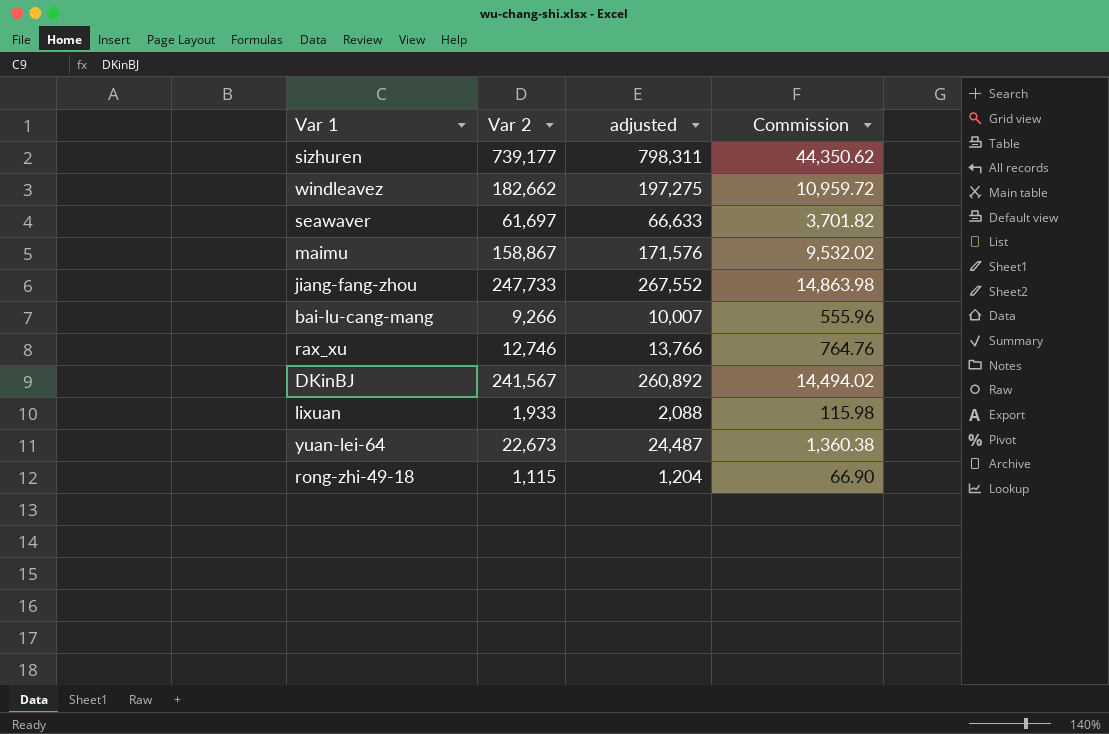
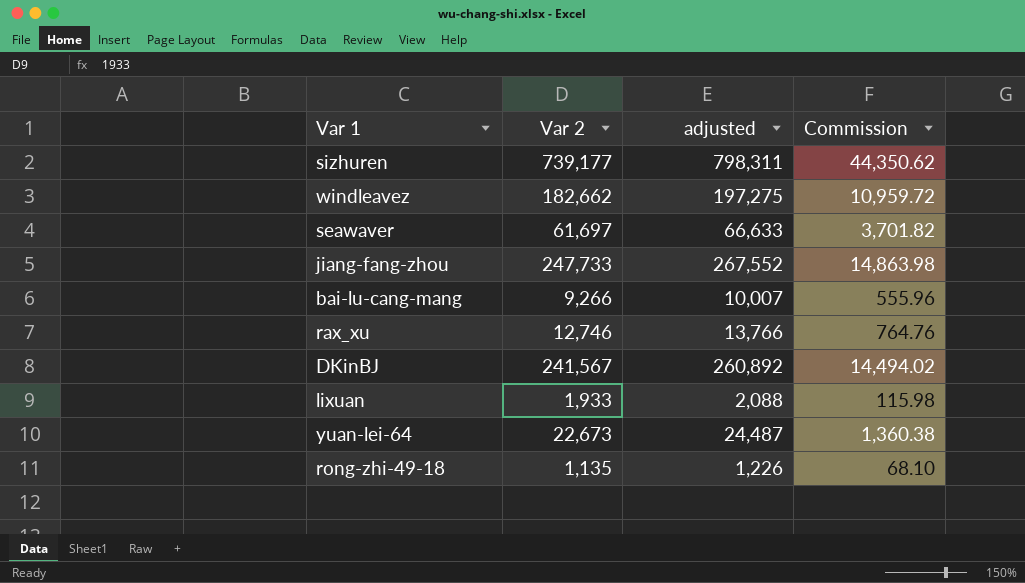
row maimu: 158,867 | 171,576 | 9,532.02 -> none
rong-zhi-49-18 | Var 2: 1,115 -> 1,135
rong-zhi-49-18 | adjusted: 1,204 -> 1,226
rong-zhi-49-18 | Commission: 66.90 -> 68.10

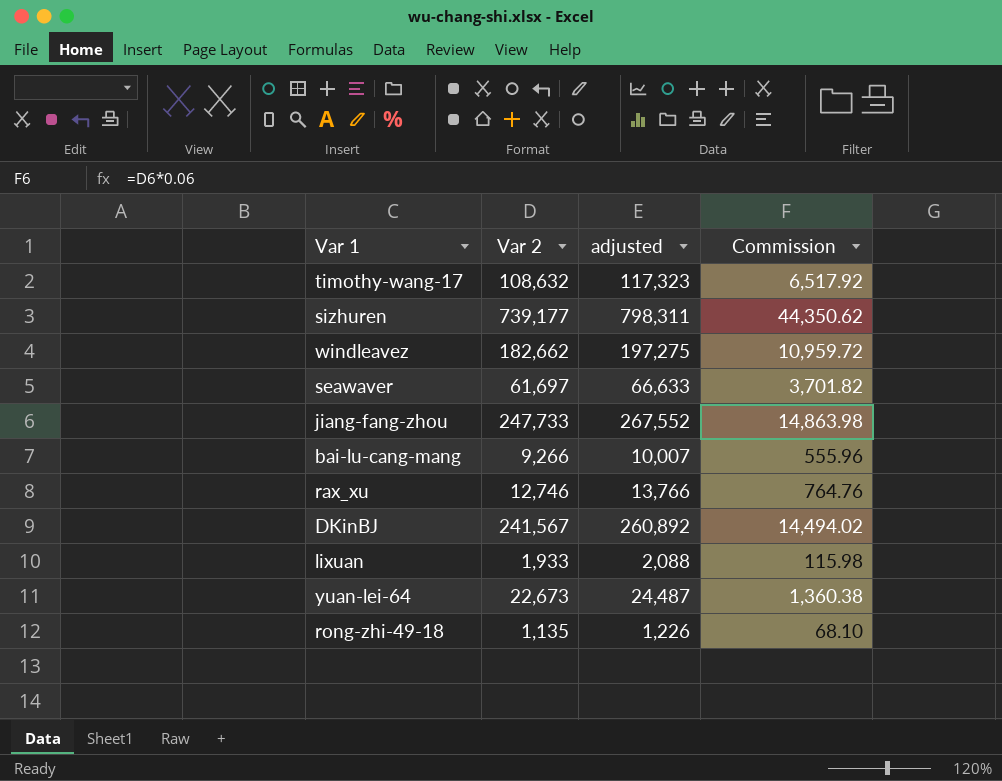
row timothy-wang-17: none -> 108,632 | 117,323 | 6,517.92

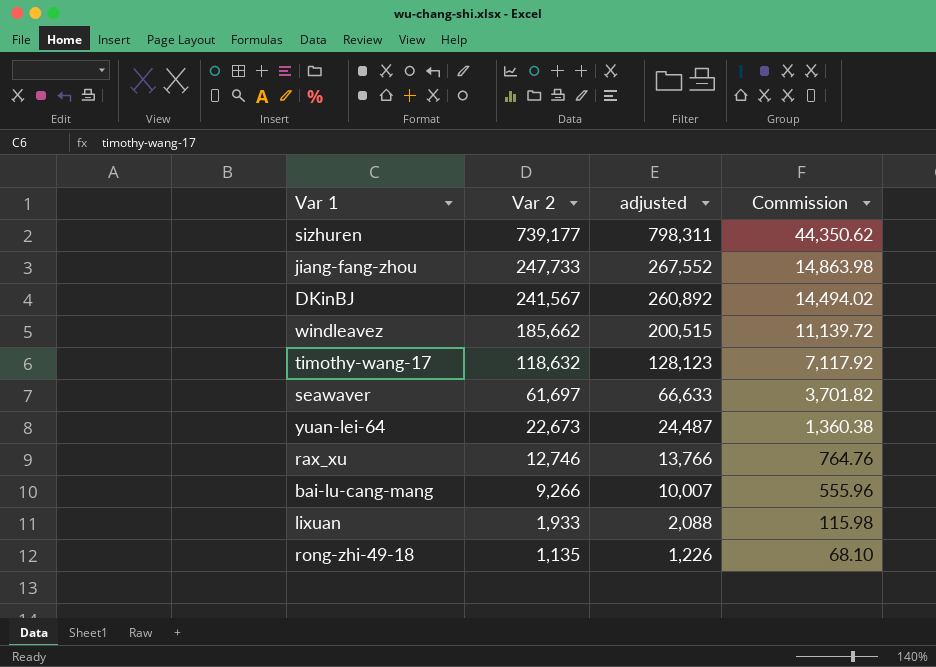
row order: none -> Var 2 descending
windleavez | Var 2: 182,662 -> 185,662
windleavez | adjusted: 197,275 -> 200,515
windleavez | Commission: 10,959.72 -> 11,139.72
timothy-wang-17 | Var 2: 108,632 -> 118,632
timothy-wang-17 | adjusted: 117,323 -> 128,123
timothy-wang-17 | Commission: 6,517.92 -> 7,117.92

